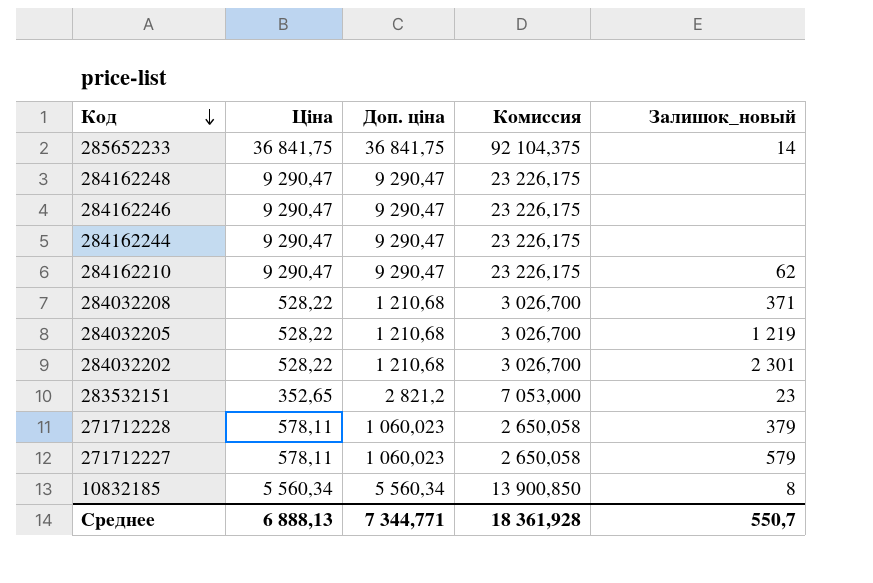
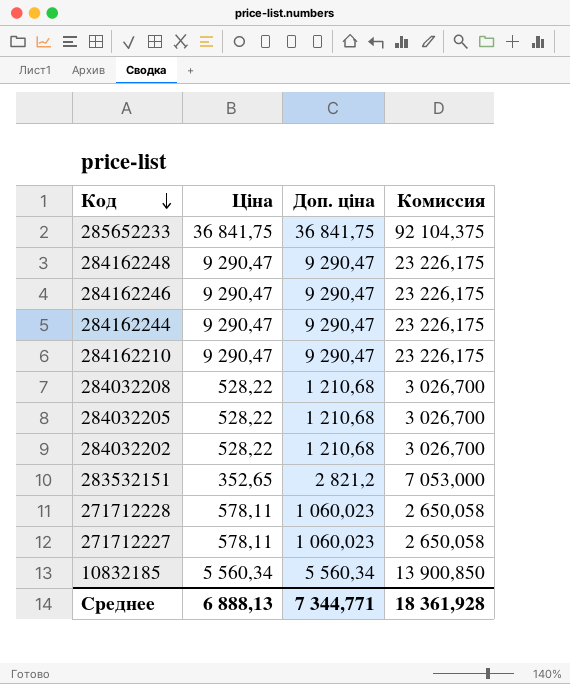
column Залишок_новый | position: 5 -> none

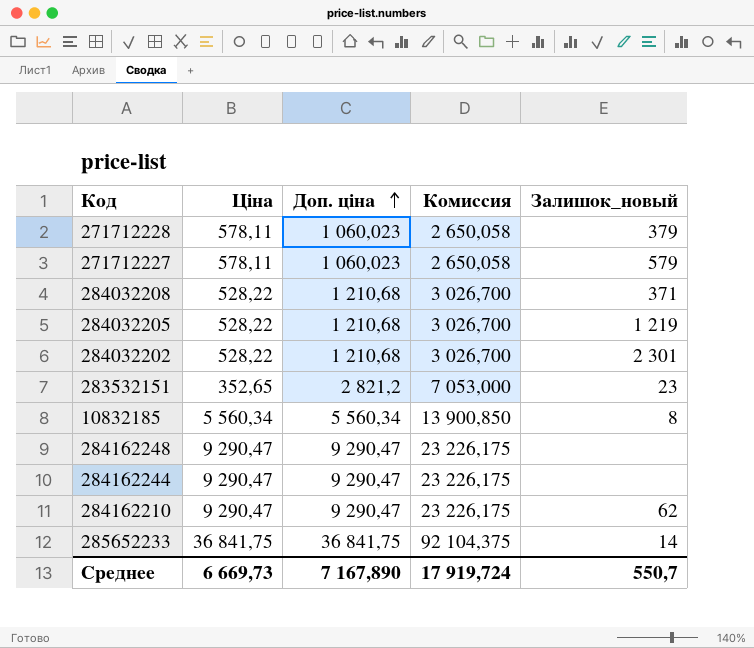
row order: Код descending -> Доп. ціна ascending
column Залишок_новый | position: none -> 5
row 284162246: 9 290,47 | 9 290,47 | 23 226,175 -> none
Среднее | Ціна: 6 888,13 -> 6 669,73
Среднее | Доп. ціна: 7 344,771 -> 7 167,890
Среднее | Комиссия: 18 361,928 -> 17 919,724

